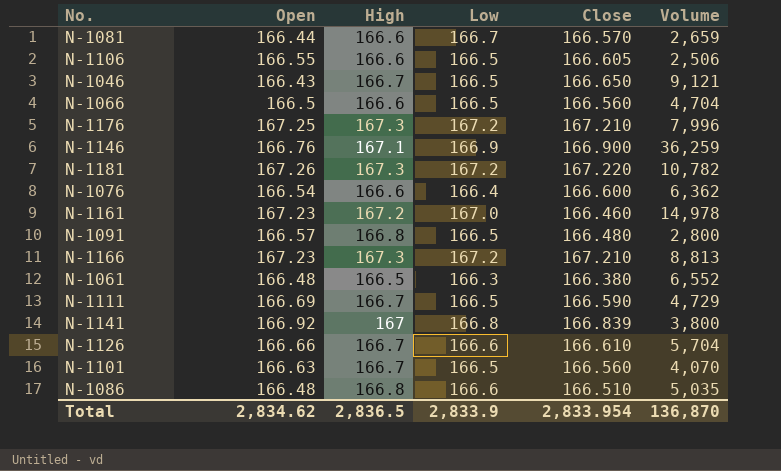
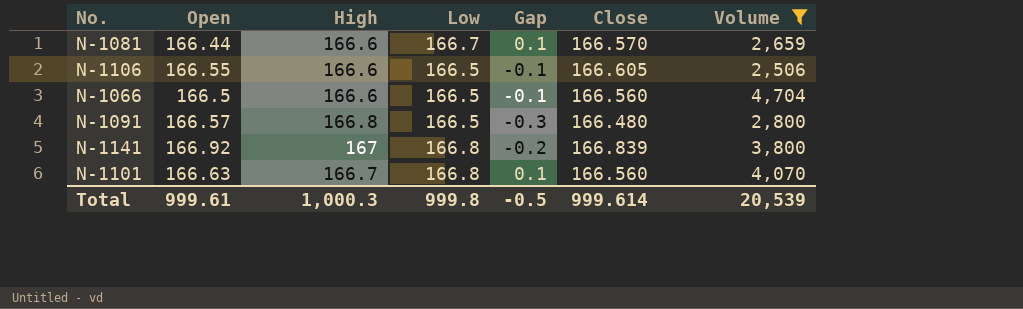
filter: none -> Volume <= 4,704
column Gap | formula: none -> [Low] - [High]
N-1101 | Low: 166.5 -> 166.8
Total | Open: 2,834.62 -> 999.61
Total | High: 2,836.5 -> 1,000.3
Total | Low: 2,833.9 -> 999.8
Total | Close: 2,833.954 -> 999.614
Total | Volume: 136,870 -> 20,539

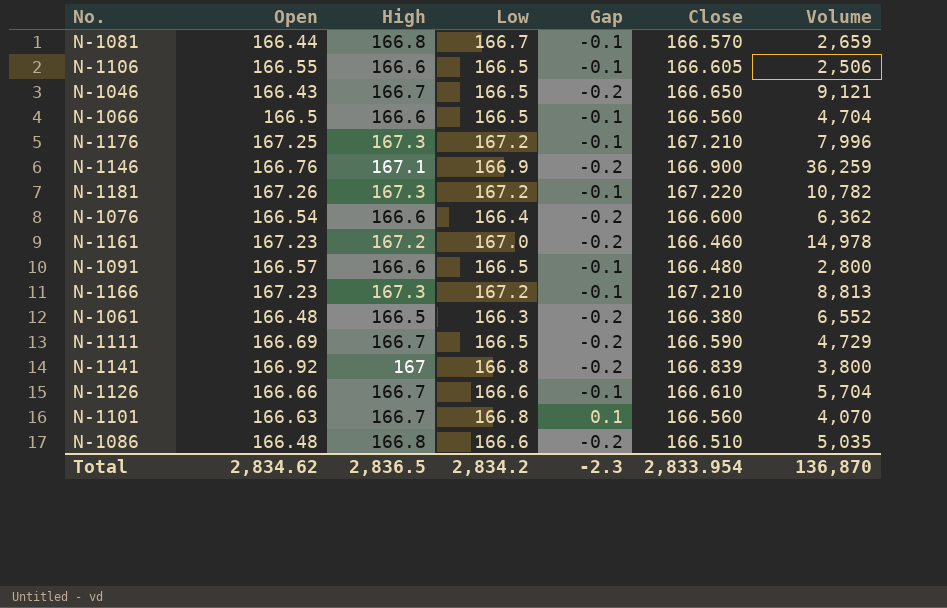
filter: Volume <= 4,704 -> none
N-1081 | High: 166.6 -> 166.8
N-1081 | Gap: 0.1 -> -0.1
N-1091 | High: 166.8 -> 166.6
N-1091 | Gap: -0.3 -> -0.1
Total | Open: 999.61 -> 2,834.62
Total | High: 1,000.3 -> 2,836.5
Total | Low: 999.8 -> 2,834.2
Total | Gap: -0.5 -> -2.3
Total | Close: 999.614 -> 2,833.954
Total | Volume: 20,539 -> 136,870

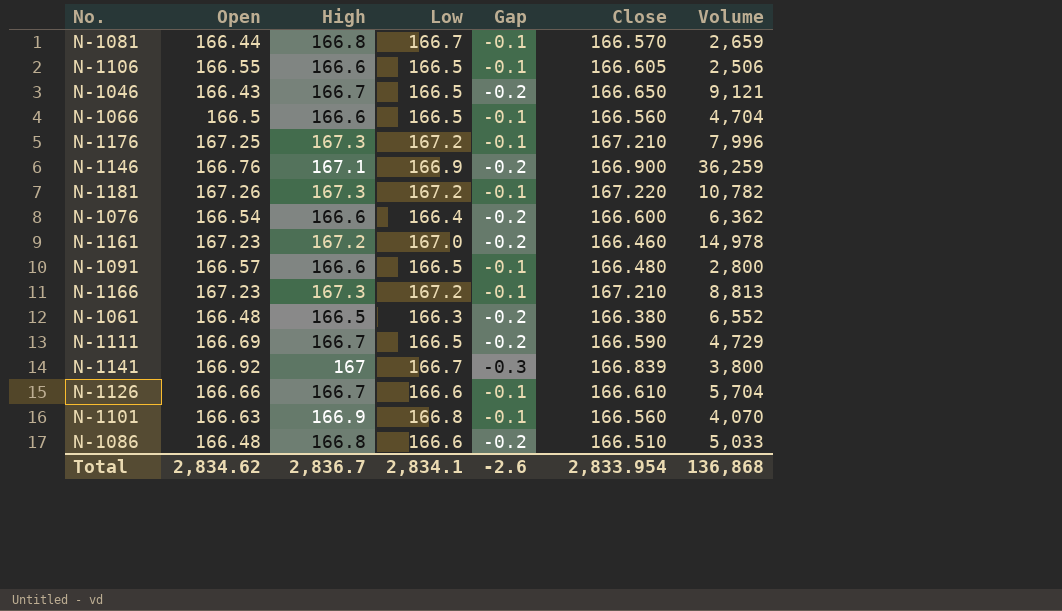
N-1141 | Low: 166.8 -> 166.7
N-1141 | Gap: -0.2 -> -0.3
N-1101 | High: 166.7 -> 166.9
N-1101 | Gap: 0.1 -> -0.1
N-1086 | Volume: 5,035 -> 5,033
Total | High: 2,836.5 -> 2,836.7
Total | Low: 2,834.2 -> 2,834.1
Total | Gap: -2.3 -> -2.6
Total | Volume: 136,870 -> 136,868

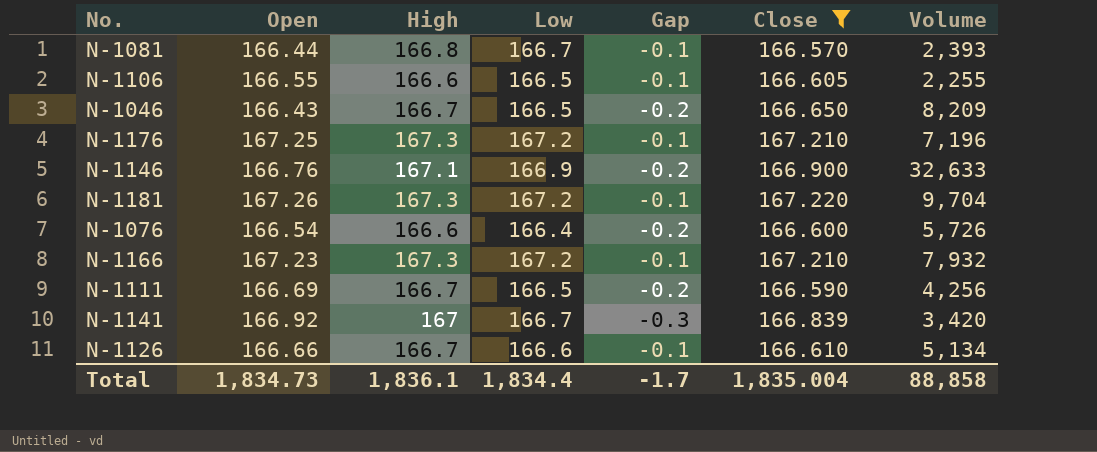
filter: none -> Close >= 166.570
N-1081 | Volume: 2,659 -> 2,393
N-1106 | Volume: 2,506 -> 2,255
N-1046 | Volume: 9,121 -> 8,209
N-1176 | Volume: 7,996 -> 7,196
N-1146 | Volume: 36,259 -> 32,633
N-1181 | Volume: 10,782 -> 9,704
N-1076 | Volume: 6,362 -> 5,726
N-1166 | Volume: 8,813 -> 7,932
N-1111 | Volume: 4,729 -> 4,256
N-1141 | Volume: 3,800 -> 3,420
N-1126 | Volume: 5,704 -> 5,134
Total | Open: 2,834.62 -> 1,834.73
Total | High: 2,836.7 -> 1,836.1
Total | Low: 2,834.1 -> 1,834.4
Total | Gap: -2.6 -> -1.7
Total | Close: 2,833.954 -> 1,835.004
Total | Volume: 136,868 -> 88,858

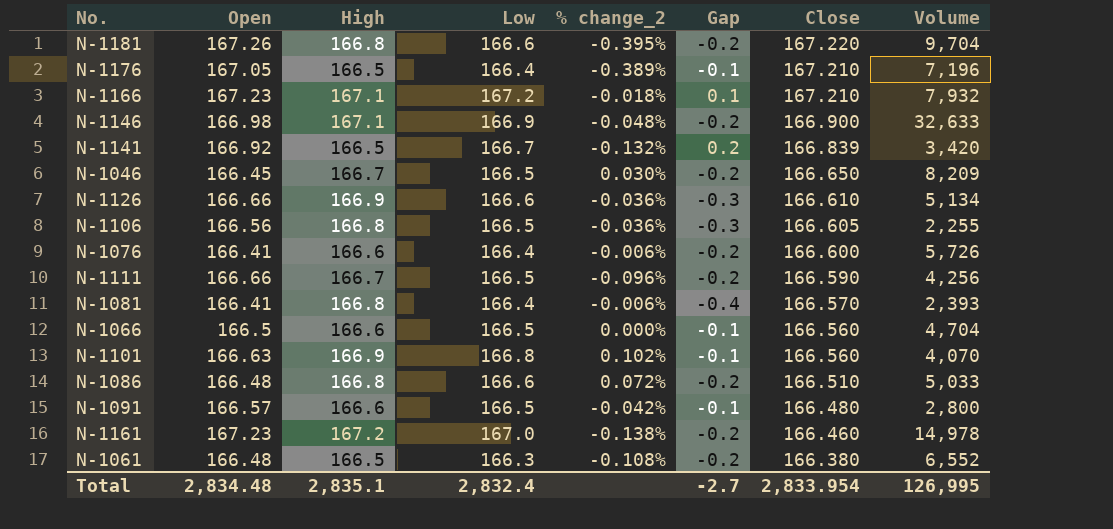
filter: Close >= 166.570 -> none
row order: none -> Close descending
column % change_2 | formula: none -> ([Low] - [Open]) / [Open]
N-1181 | High: 167.3 -> 166.8
N-1181 | Low: 167.2 -> 166.6
N-1181 | Gap: -0.1 -> -0.2
N-1176 | Open: 167.25 -> 167.05
N-1176 | High: 167.3 -> 166.5
N-1176 | Low: 167.2 -> 166.4
N-1166 | High: 167.3 -> 167.1
N-1166 | Gap: -0.1 -> 0.1
N-1146 | Open: 166.76 -> 166.98
N-1141 | High: 167 -> 166.5
N-1141 | Gap: -0.3 -> 0.2
N-1046 | Open: 166.43 -> 166.45
N-1126 | High: 166.7 -> 166.9
N-1126 | Gap: -0.1 -> -0.3
N-1106 | Open: 166.55 -> 166.56
N-1106 | High: 166.6 -> 166.8
N-1106 | Gap: -0.1 -> -0.3
N-1076 | Open: 166.54 -> 166.41
N-1111 | Open: 166.69 -> 166.66
N-1081 | Open: 166.44 -> 166.41
N-1081 | Low: 166.7 -> 166.4
N-1081 | Gap: -0.1 -> -0.4
Total | Open: 1,834.73 -> 2,834.48
Total | High: 1,836.1 -> 2,835.1
Total | Low: 1,834.4 -> 2,832.4
Total | Gap: -1.7 -> -2.7
Total | Close: 1,835.004 -> 2,833.954
Total | Volume: 88,858 -> 126,995

